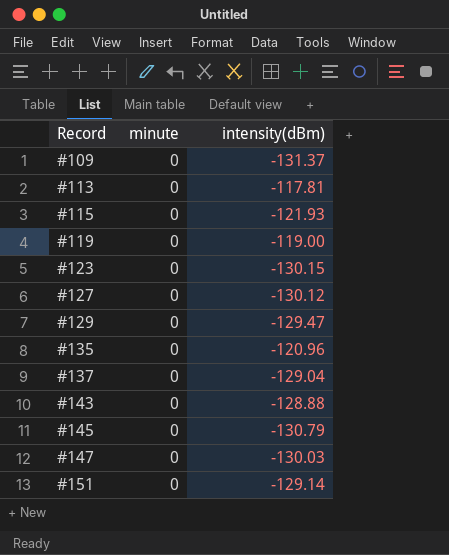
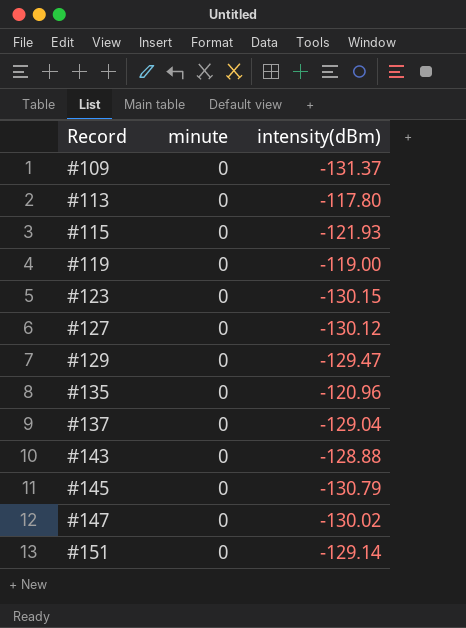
#113 | intensity(dBm): -117.81 -> -117.80
#147 | intensity(dBm): -130.03 -> -130.02

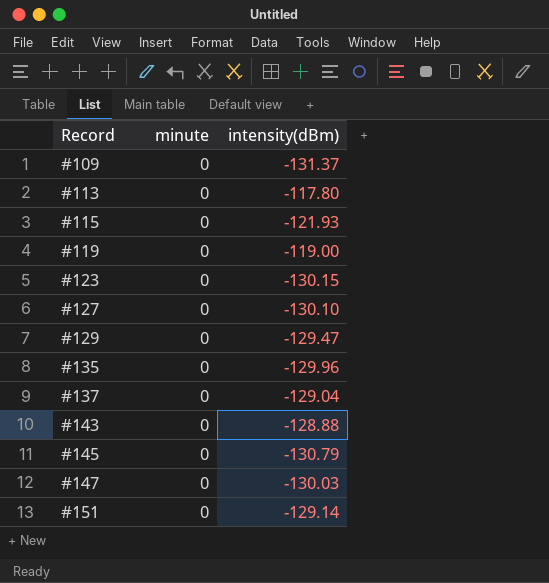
#127 | intensity(dBm): -130.12 -> -130.10
#135 | intensity(dBm): -120.96 -> -129.96
#147 | intensity(dBm): -130.02 -> -130.03

